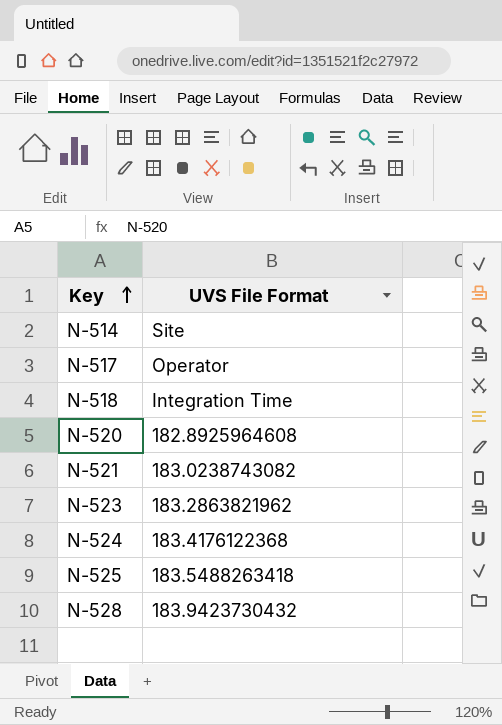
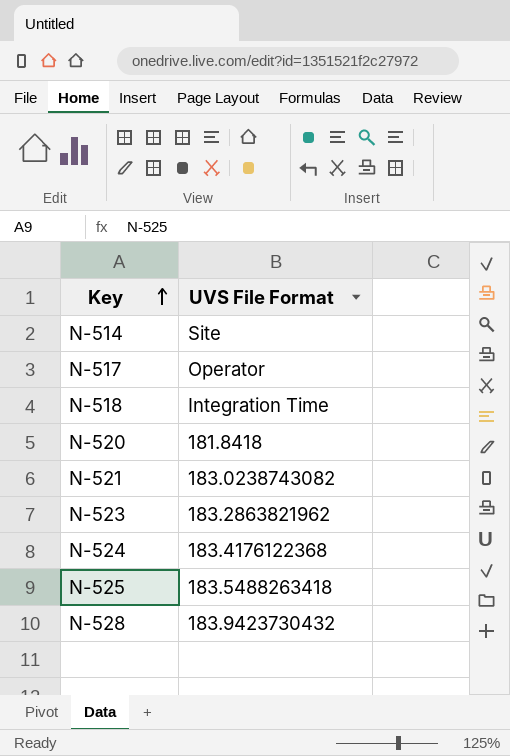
N-520 | UVS File Format: 182.8925964608 -> 181.8418

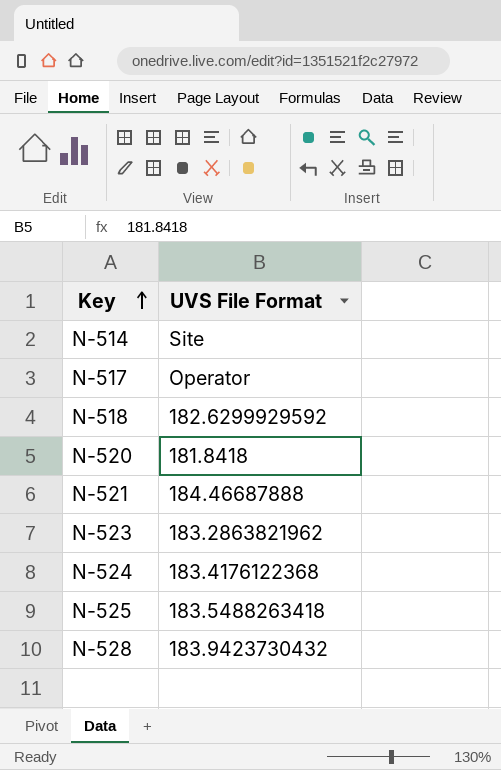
N-518 | UVS File Format: Integration Time -> 182.6299929592
N-521 | UVS File Format: 183.0238743082 -> 184.46687888

